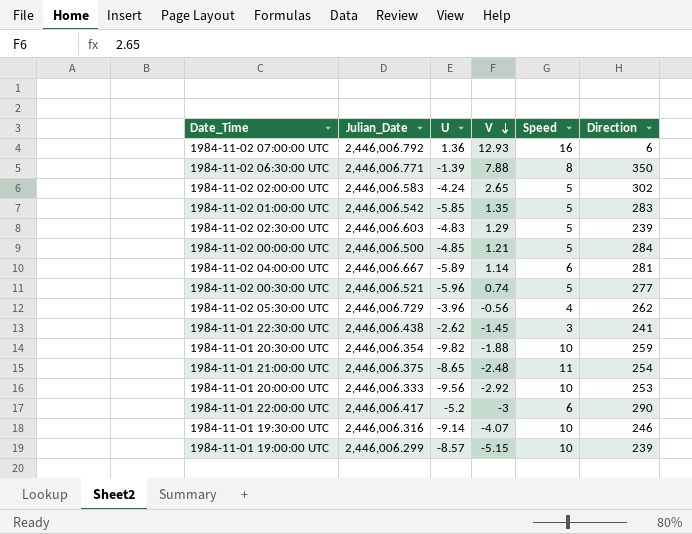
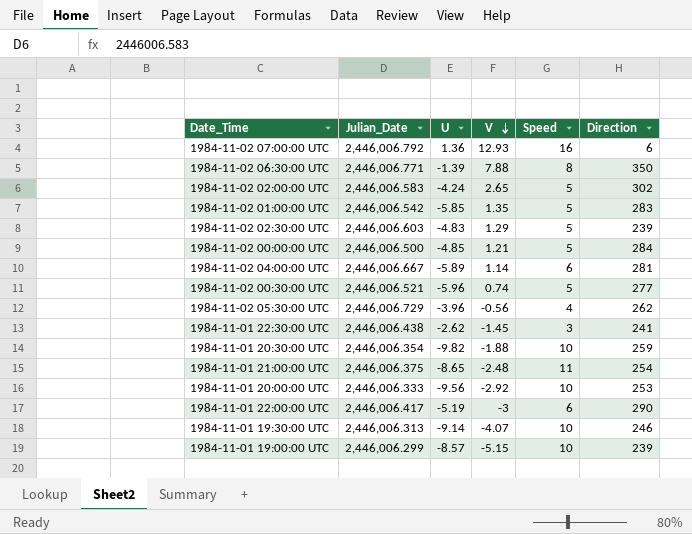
1984-11-01 22:00:00 UTC | U: -5.2 -> -5.19
1984-11-01 19:30:00 UTC | Julian_Date: 2,446,006.316 -> 2,446,006.313

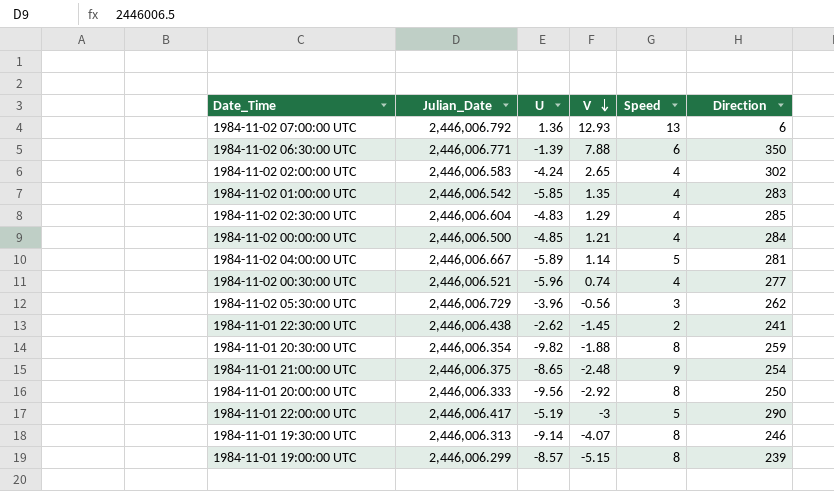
1984-11-02 07:00:00 UTC | Speed: 16 -> 13
1984-11-02 06:30:00 UTC | Speed: 8 -> 6
1984-11-02 02:00:00 UTC | Speed: 5 -> 4
1984-11-02 01:00:00 UTC | Speed: 5 -> 4
1984-11-02 02:30:00 UTC | Julian_Date: 2,446,006.603 -> 2,446,006.604
1984-11-02 02:30:00 UTC | Speed: 5 -> 4
1984-11-02 02:30:00 UTC | Direction: 239 -> 285
1984-11-02 00:00:00 UTC | Speed: 5 -> 4
1984-11-02 04:00:00 UTC | Speed: 6 -> 5
1984-11-02 00:30:00 UTC | Speed: 5 -> 4
1984-11-02 05:30:00 UTC | Speed: 4 -> 3
1984-11-01 22:30:00 UTC | Speed: 3 -> 2
1984-11-01 20:30:00 UTC | Speed: 10 -> 8
1984-11-01 21:00:00 UTC | Speed: 11 -> 9
1984-11-01 20:00:00 UTC | Speed: 10 -> 8
1984-11-01 20:00:00 UTC | Direction: 253 -> 250
1984-11-01 22:00:00 UTC | Speed: 6 -> 5
1984-11-01 19:30:00 UTC | Speed: 10 -> 8
1984-11-01 19:00:00 UTC | Speed: 10 -> 8

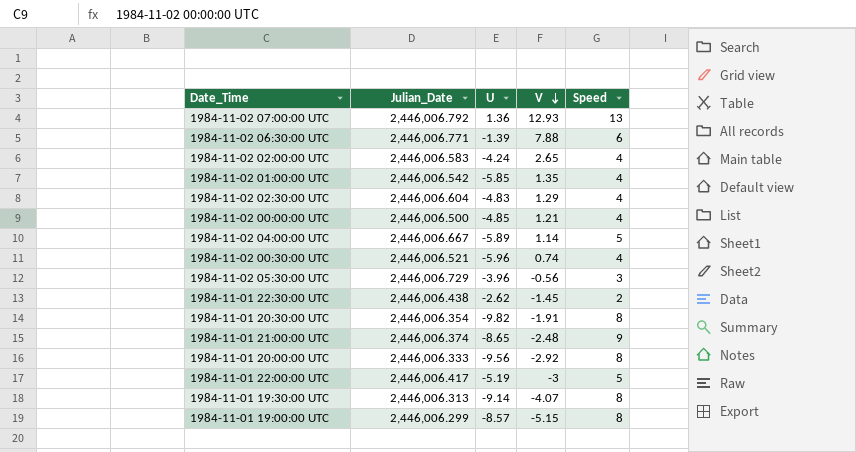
column Direction | position: 6 -> none
1984-11-01 20:30:00 UTC | V: -1.88 -> -1.91
1984-11-01 21:00:00 UTC | Julian_Date: 2,446,006.375 -> 2,446,006.374

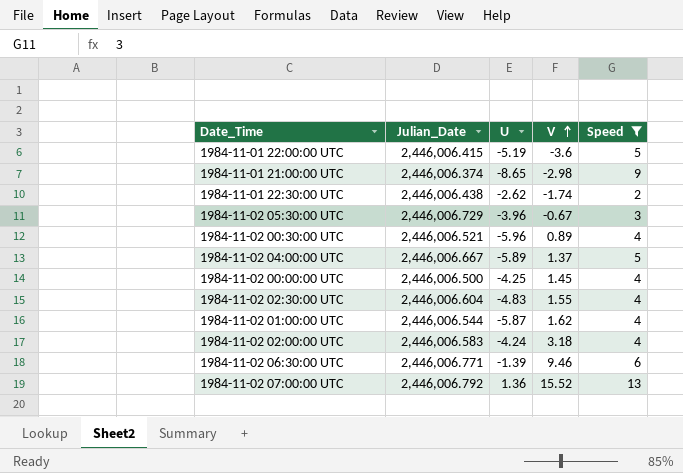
filter: none -> Speed != 8
row order: V descending -> V ascending
1984-11-01 22:00:00 UTC | Julian_Date: 2,446,006.417 -> 2,446,006.415
1984-11-01 22:00:00 UTC | V: -3 -> -3.6
1984-11-01 21:00:00 UTC | V: -2.48 -> -2.98
1984-11-01 22:30:00 UTC | V: -1.45 -> -1.74
1984-11-02 05:30:00 UTC | V: -0.56 -> -0.67
1984-11-02 00:30:00 UTC | V: 0.74 -> 0.89
1984-11-02 04:00:00 UTC | V: 1.14 -> 1.37
1984-11-02 00:00:00 UTC | U: -4.85 -> -4.25
1984-11-02 00:00:00 UTC | V: 1.21 -> 1.45
1984-11-02 02:30:00 UTC | V: 1.29 -> 1.55
1984-11-02 01:00:00 UTC | Julian_Date: 2,446,006.542 -> 2,446,006.544
1984-11-02 01:00:00 UTC | U: -5.85 -> -5.87
1984-11-02 01:00:00 UTC | V: 1.35 -> 1.62
1984-11-02 02:00:00 UTC | V: 2.65 -> 3.18
1984-11-02 06:30:00 UTC | V: 7.88 -> 9.46
1984-11-02 07:00:00 UTC | V: 12.93 -> 15.52

